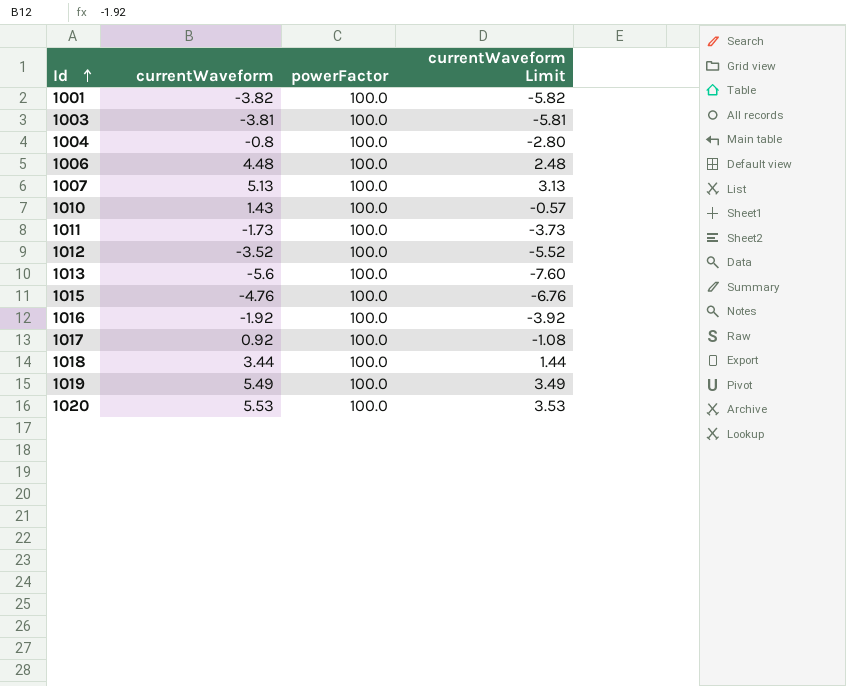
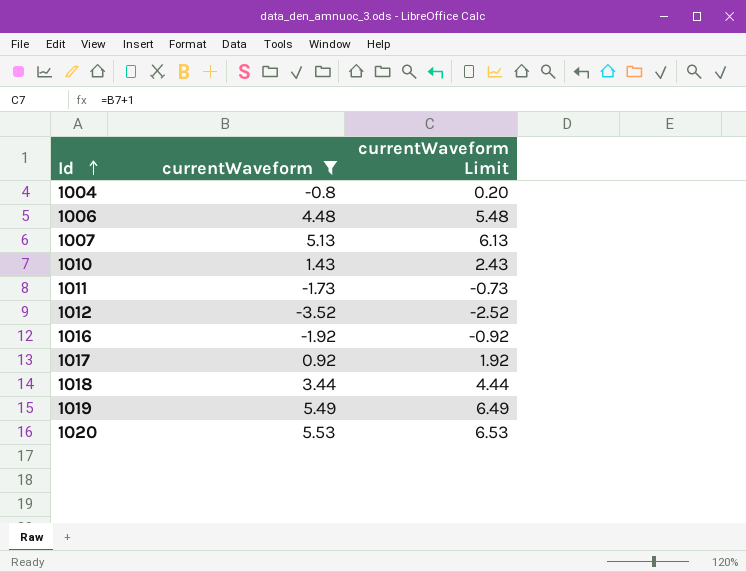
filter: none -> currentWaveform >= -3.52
column powerFactor | position: 3 -> none
column currentWaveform Limit | formula: [currentWaveform] - 2 -> [currentWaveform] + 1

